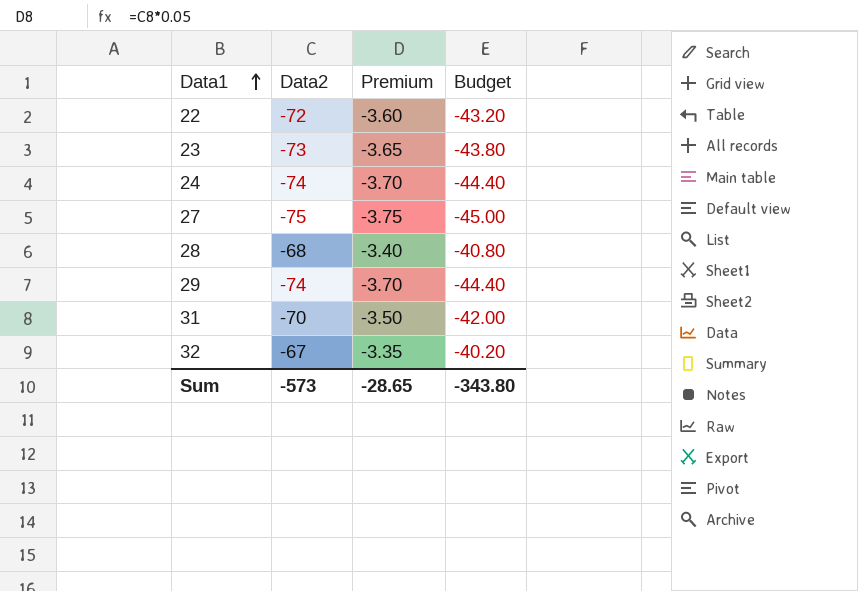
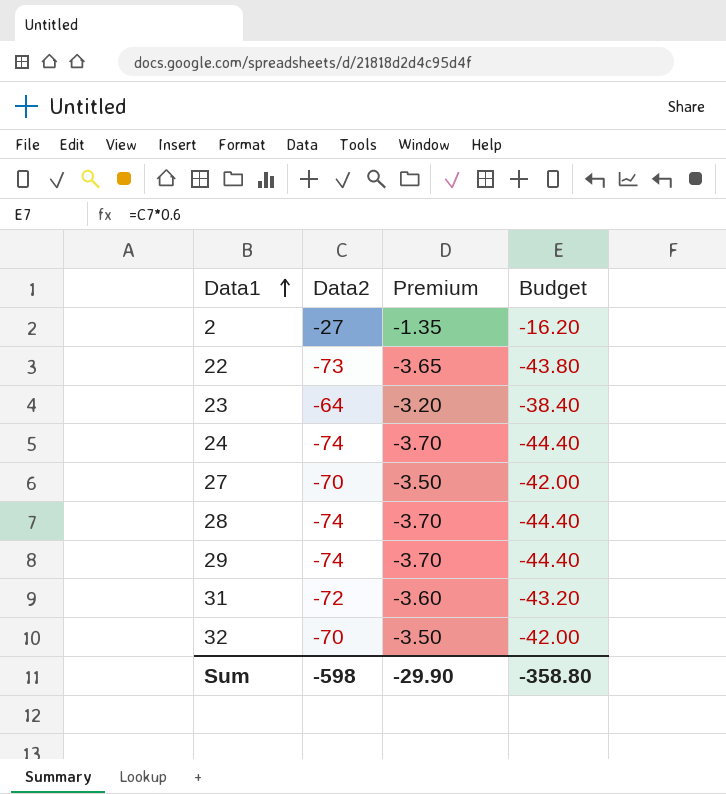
row 2: none -> -27 | -1.35 | -16.20
22 | Data2: -72 -> -73
22 | Premium: -3.60 -> -3.65
22 | Budget: -43.20 -> -43.80
23 | Data2: -73 -> -64
23 | Premium: -3.65 -> -3.20
23 | Budget: -43.80 -> -38.40
27 | Data2: -75 -> -70
27 | Premium: -3.75 -> -3.50
27 | Budget: -45.00 -> -42.00
28 | Data2: -68 -> -74
28 | Premium: -3.40 -> -3.70
28 | Budget: -40.80 -> -44.40
31 | Data2: -70 -> -72
31 | Premium: -3.50 -> -3.60
31 | Budget: -42.00 -> -43.20
32 | Data2: -67 -> -70
32 | Premium: -3.35 -> -3.50
32 | Budget: -40.20 -> -42.00
Sum | Data2: -573 -> -598
Sum | Premium: -28.65 -> -29.90
Sum | Budget: -343.80 -> -358.80

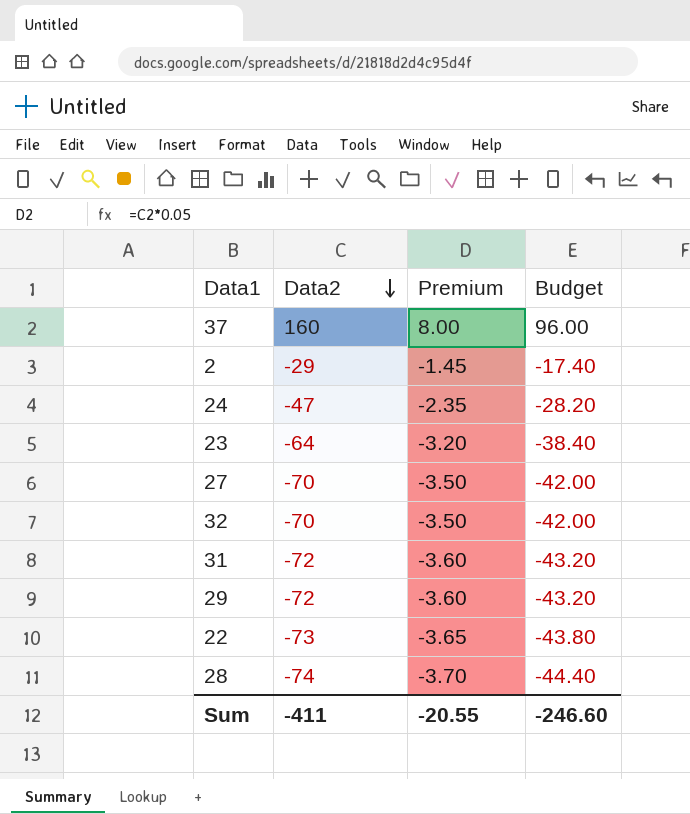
row order: Data1 ascending -> Data2 descending
row 37: none -> 160 | 8.00 | 96.00
2 | Data2: -27 -> -29
2 | Premium: -1.35 -> -1.45
2 | Budget: -16.20 -> -17.40
24 | Data2: -74 -> -47
24 | Premium: -3.70 -> -2.35
24 | Budget: -44.40 -> -28.20
29 | Data2: -74 -> -72
29 | Premium: -3.70 -> -3.60
29 | Budget: -44.40 -> -43.20
Sum | Data2: -598 -> -411
Sum | Premium: -29.90 -> -20.55
Sum | Budget: -358.80 -> -246.60

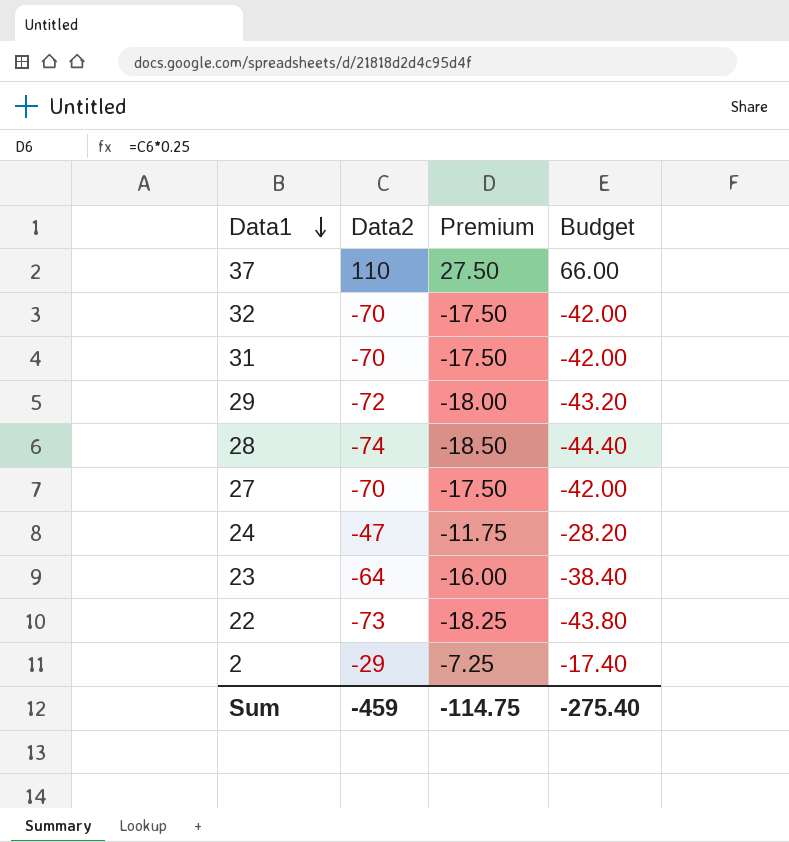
row order: Data2 descending -> Data1 descending
column Premium | formula: [Data2] * 0.05 -> [Data2] * 0.25
37 | Data2: 160 -> 110
37 | Budget: 96.00 -> 66.00
31 | Data2: -72 -> -70
31 | Budget: -43.20 -> -42.00
Sum | Data2: -411 -> -459
Sum | Premium: -20.55 -> -114.75
Sum | Budget: -246.60 -> -275.40

